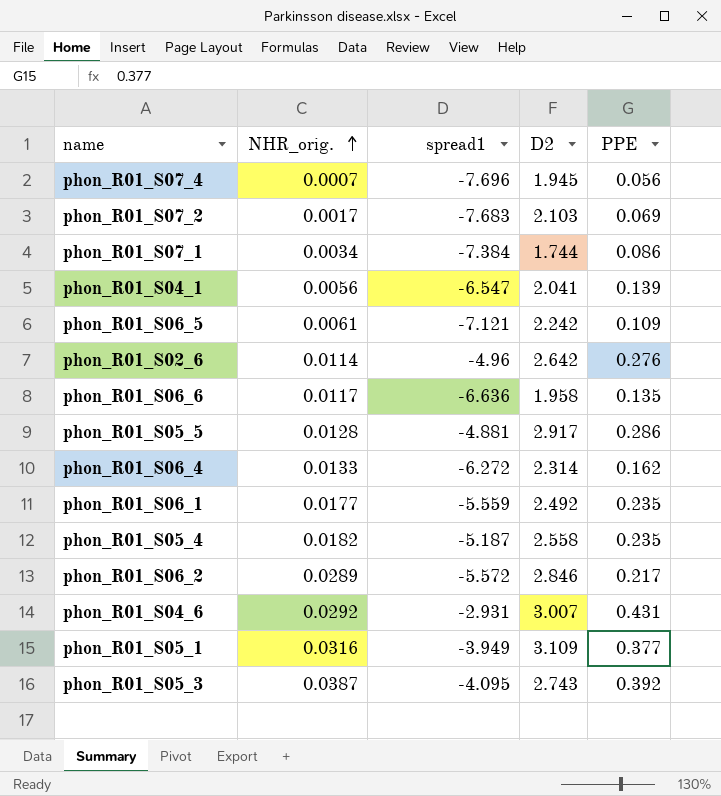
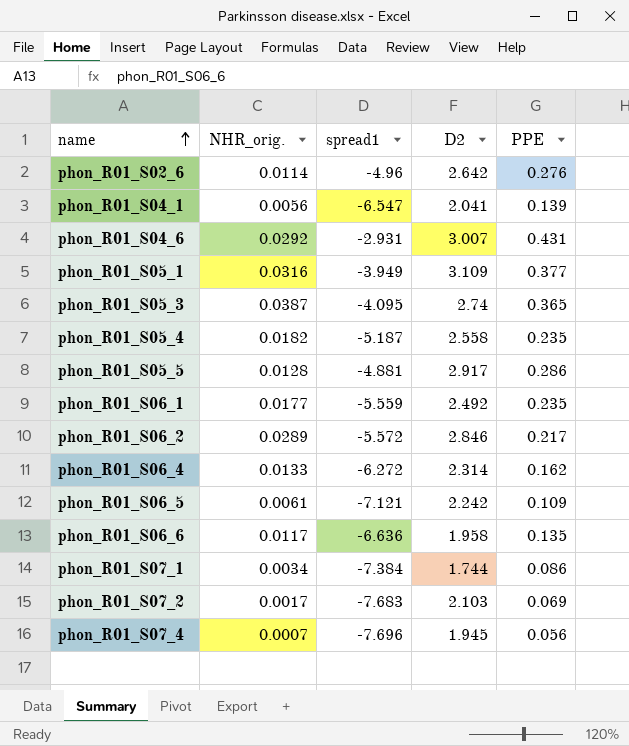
row order: NHR_orig. ascending -> name ascending
phon_R01_S05_3 | D2: 2.743 -> 2.74
phon_R01_S05_3 | PPE: 0.392 -> 0.365

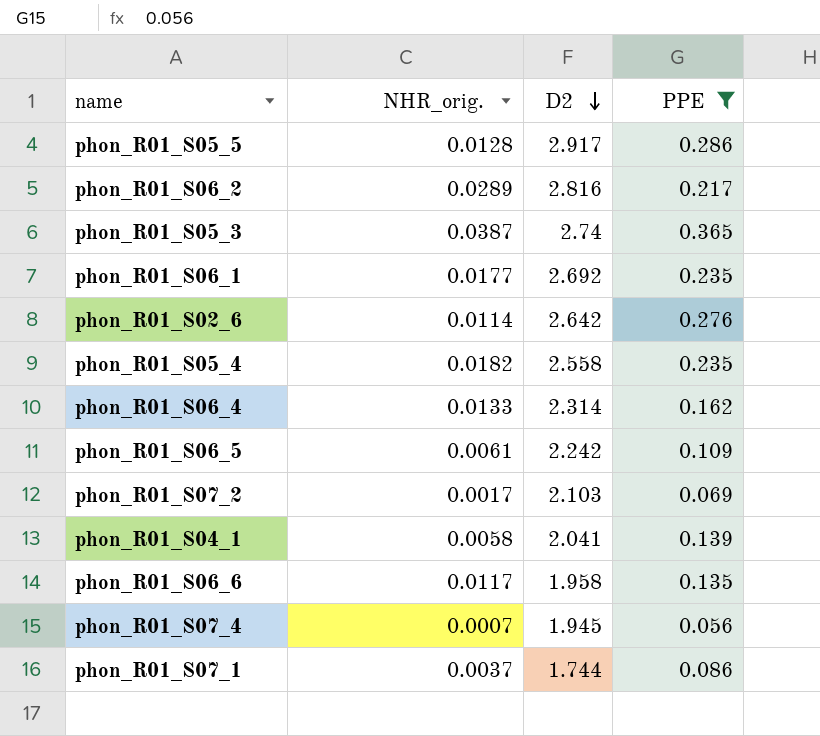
filter: none -> PPE <= 0.365
row order: name ascending -> D2 descending
column spread1 | position: 3 -> none
phon_R01_S06_2 | D2: 2.846 -> 2.816
phon_R01_S06_1 | D2: 2.492 -> 2.692
phon_R01_S04_1 | NHR_orig.: 0.0056 -> 0.0058
phon_R01_S07_1 | NHR_orig.: 0.0034 -> 0.0037

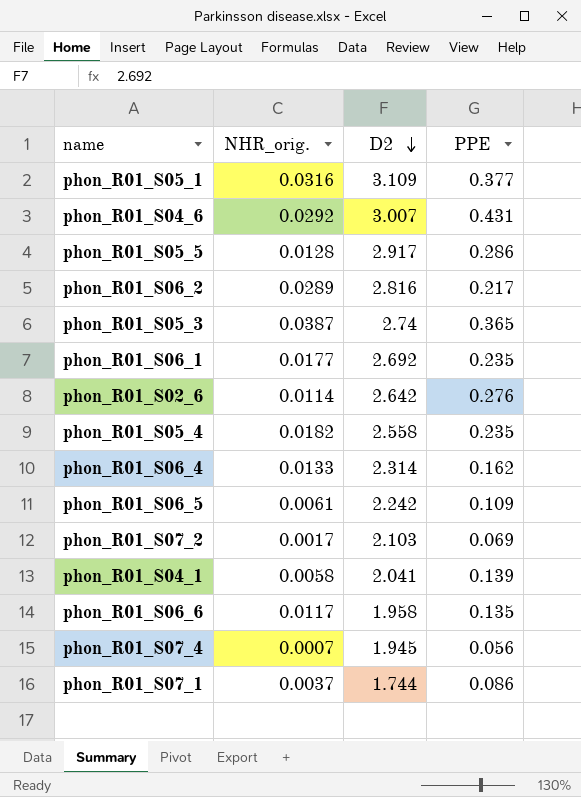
filter: PPE <= 0.365 -> none

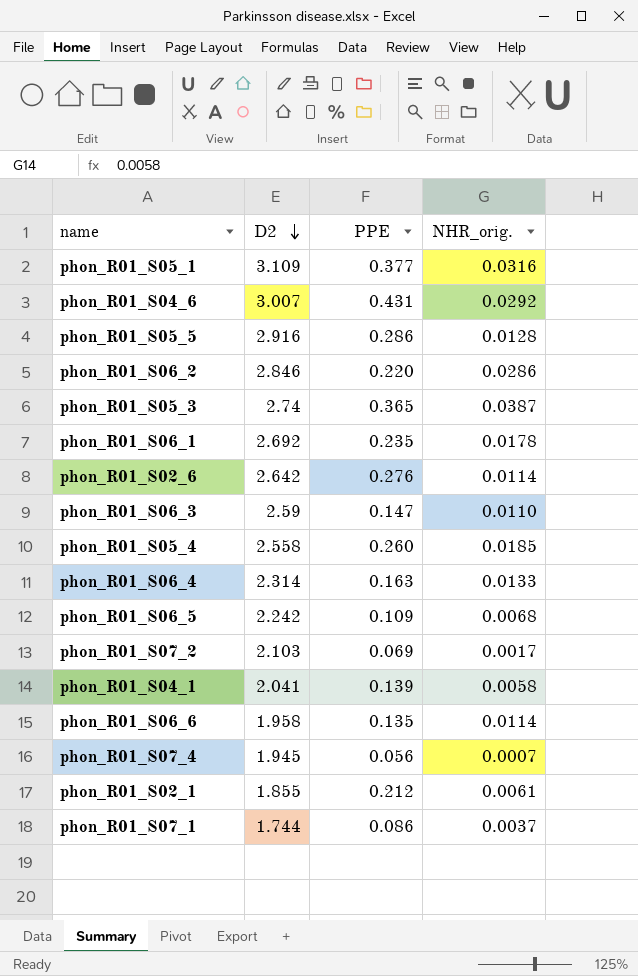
column NHR_orig. | position: 2 -> 4
phon_R01_S05_5 | D2: 2.917 -> 2.916
phon_R01_S06_2 | D2: 2.816 -> 2.846
phon_R01_S06_2 | PPE: 0.217 -> 0.220
phon_R01_S06_2 | NHR_orig.: 0.0289 -> 0.0286
phon_R01_S06_1 | NHR_orig.: 0.0177 -> 0.0178
row phon_R01_S06_3: none -> 2.59 | 0.147 | 0.0110
phon_R01_S05_4 | PPE: 0.235 -> 0.260
phon_R01_S05_4 | NHR_orig.: 0.0182 -> 0.0185
phon_R01_S06_4 | PPE: 0.162 -> 0.163
phon_R01_S06_5 | NHR_orig.: 0.0061 -> 0.0068
phon_R01_S06_6 | NHR_orig.: 0.0117 -> 0.0114
row phon_R01_S02_1: none -> 1.855 | 0.212 | 0.0061

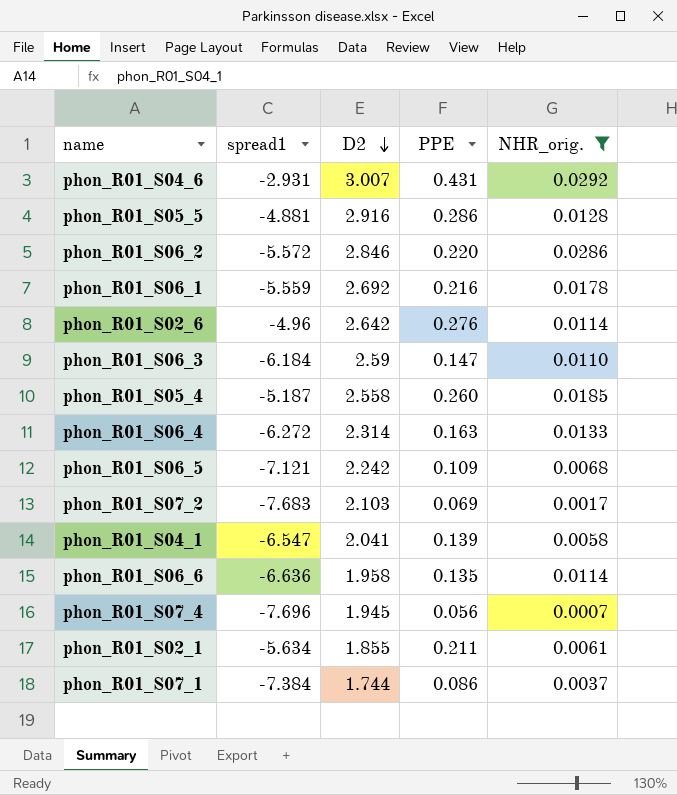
filter: none -> NHR_orig. <= 0.0292
column spread1 | position: none -> 2
phon_R01_S06_1 | PPE: 0.235 -> 0.216
phon_R01_S02_1 | PPE: 0.212 -> 0.211

